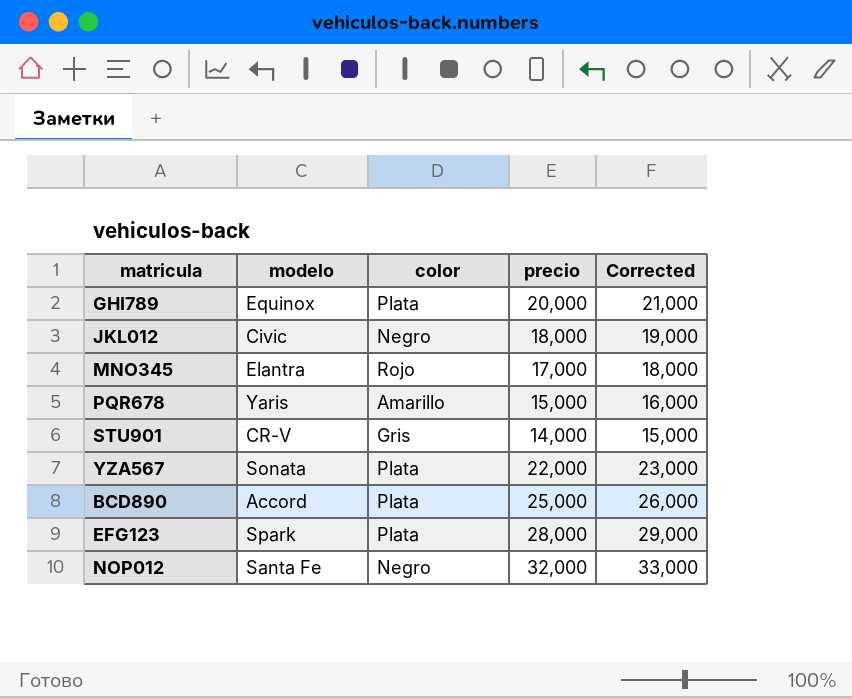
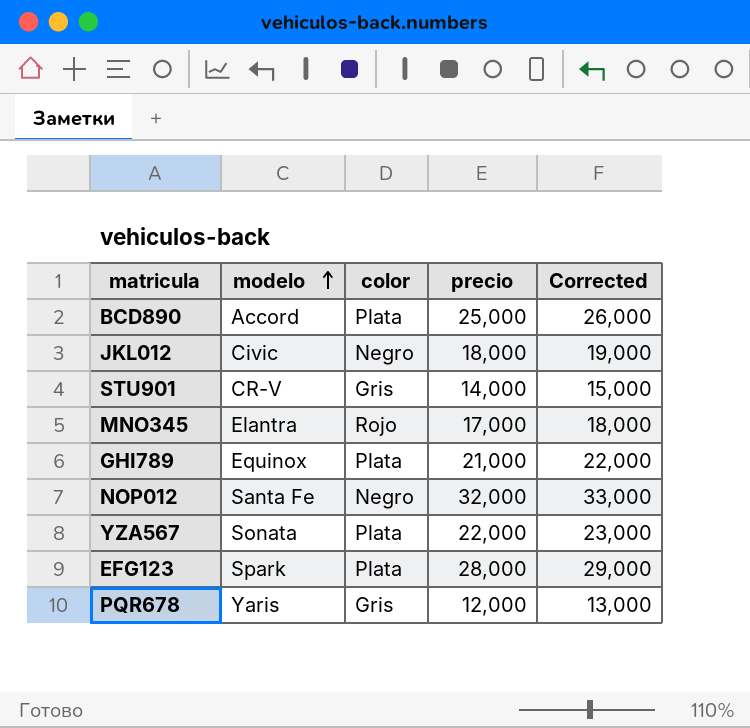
row order: none -> modelo ascending
GHI789 | precio: 20,000 -> 21,000
GHI789 | Corrected: 21,000 -> 22,000
PQR678 | color: Amarillo -> Gris
PQR678 | precio: 15,000 -> 12,000
PQR678 | Corrected: 16,000 -> 13,000

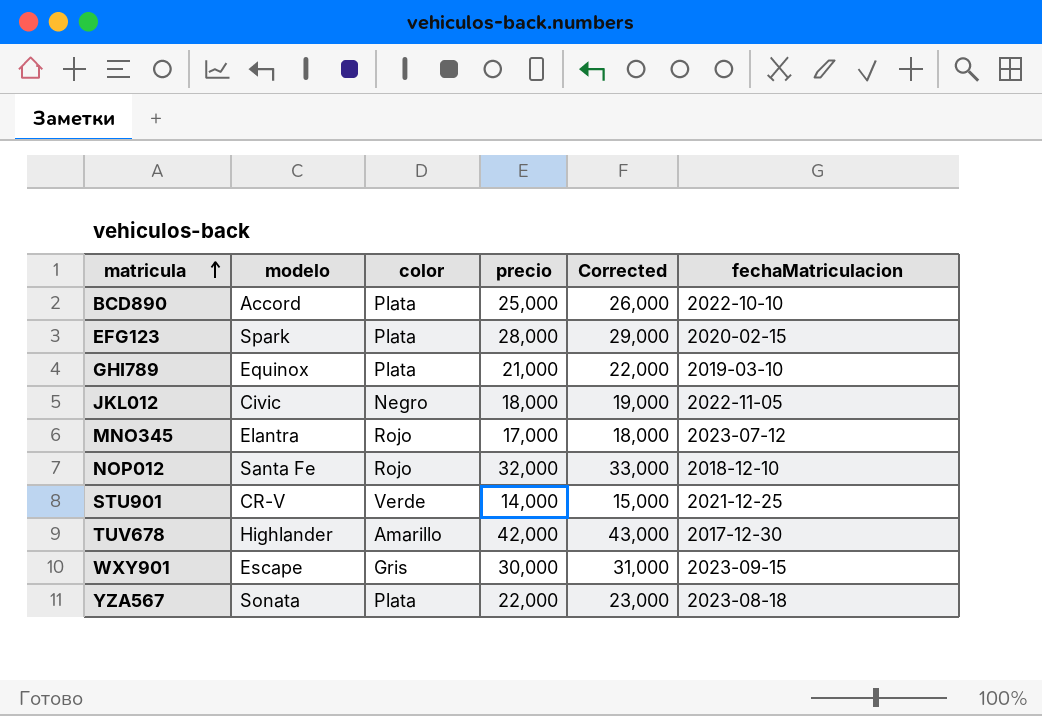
row order: modelo ascending -> matricula ascending
column fechaMatriculacion | position: none -> 6
row PQR678: Yaris | Gris | 12,000 | 13,000 -> none
NOP012 | color: Negro -> Rojo
STU901 | color: Gris -> Verde
row TUV678: none -> Highlander | Amarillo | 42,000 | 43,000 | 2017-12-30
row WXY901: none -> Escape | Gris | 30,000 | 31,000 | 2023-09-15

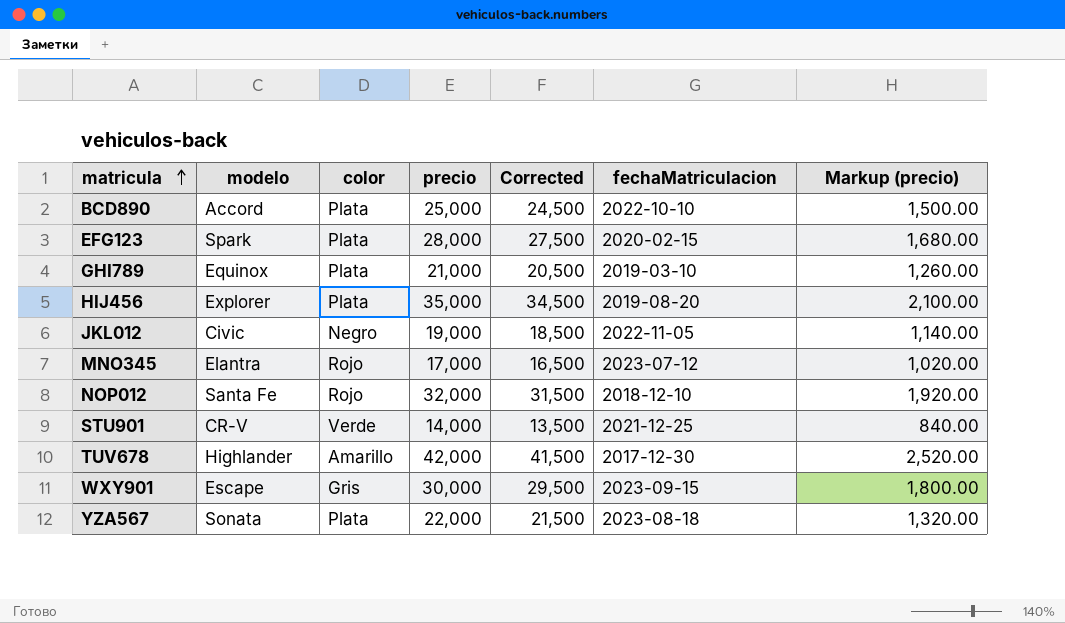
column Corrected | formula: [precio] + 1000 -> [precio] - 500
column Markup (precio) | formula: none -> [precio] * 0.06
row HIJ456: none -> Explorer | Plata | 35,000 | 34,500 | 2019-08-20 | 2,100.00
JKL012 | precio: 18,000 -> 19,000

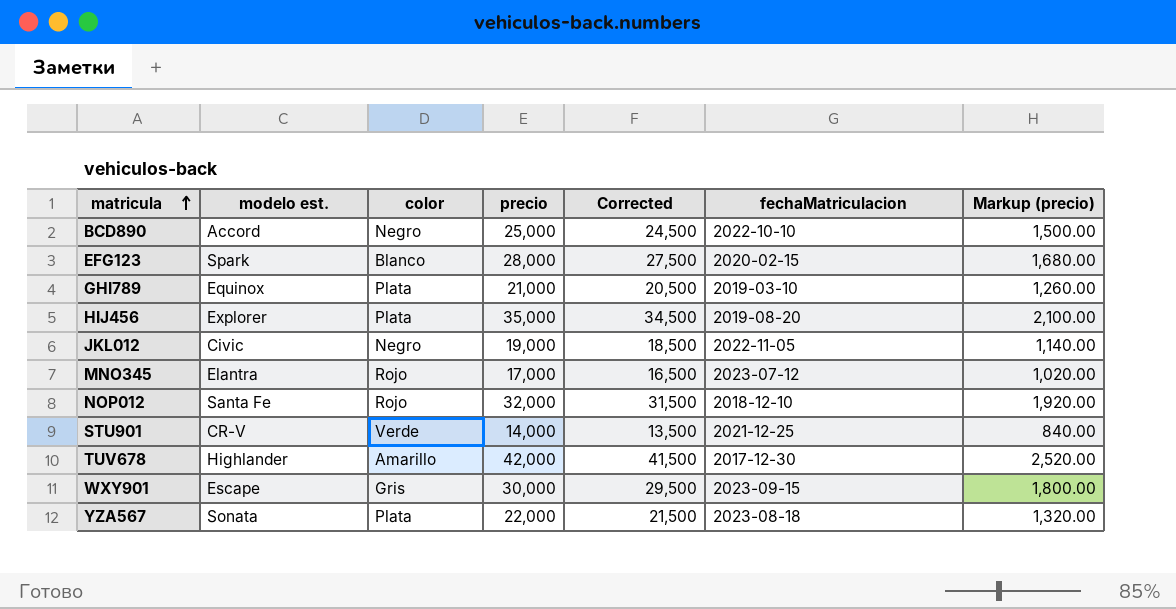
column name: modelo -> modelo est.
BCD890 | color: Plata -> Negro
EFG123 | color: Plata -> Blanco

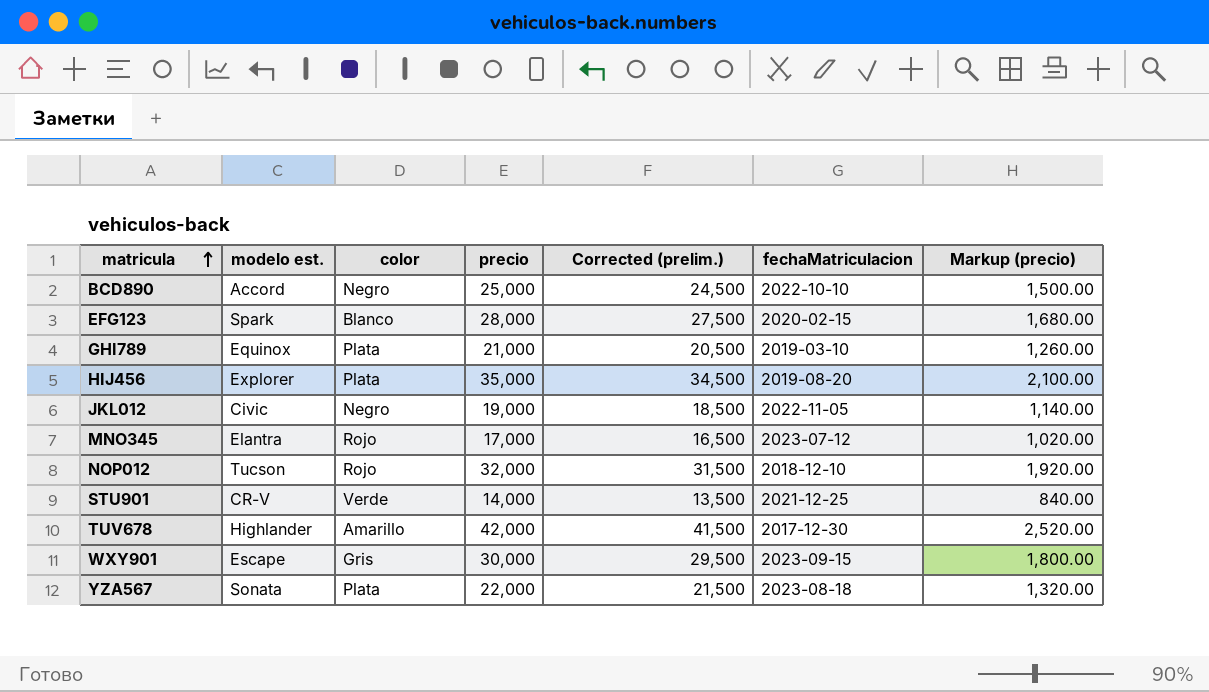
column name: Corrected -> Corrected (prelim.)
NOP012 | modelo est.: Santa Fe -> Tucson

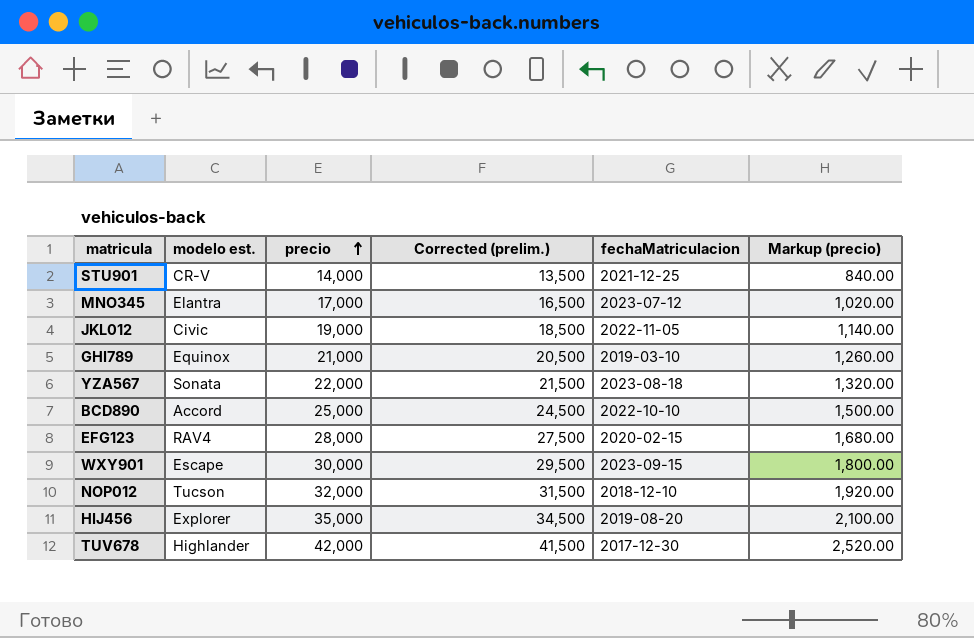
row order: matricula ascending -> precio ascending
column color | position: 3 -> none
EFG123 | modelo est.: Spark -> RAV4

